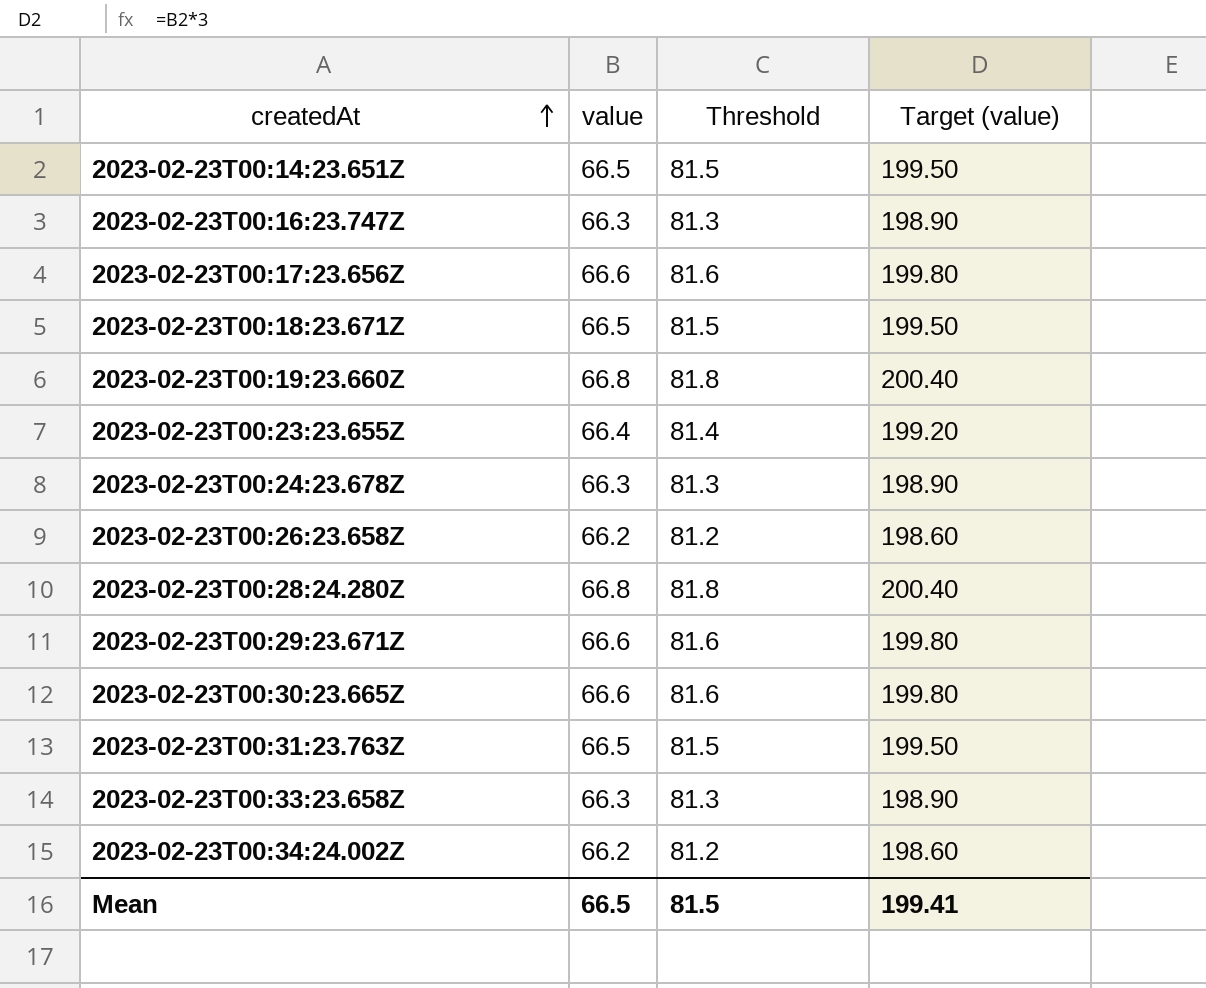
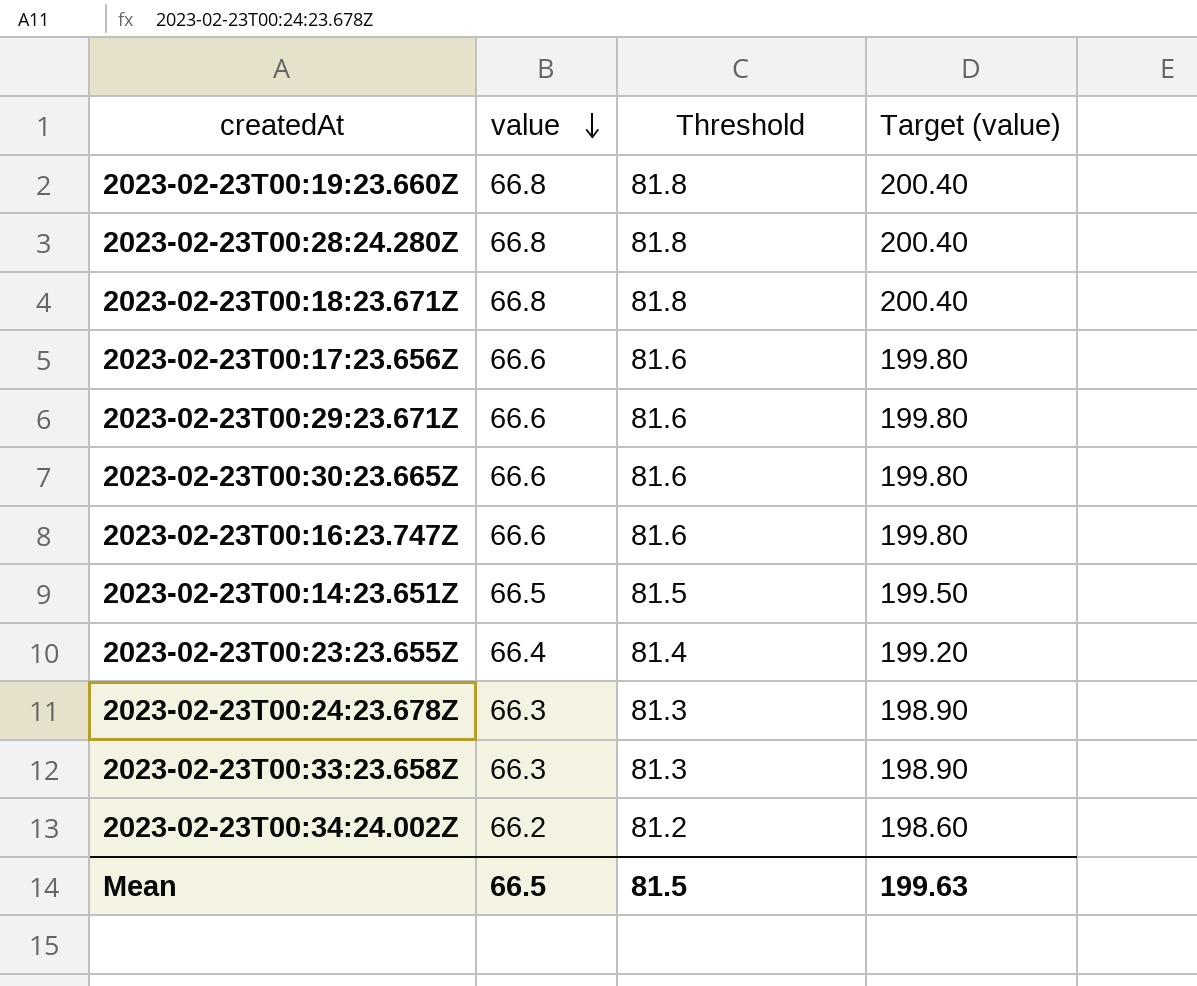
row order: createdAt ascending -> value descending
row 2023-02-23T00:26:23.658Z: 66.2 | 81.2 | 198.60 -> none
row 2023-02-23T00:31:23.763Z: 66.5 | 81.5 | 199.50 -> none
2023-02-23T00:18:23.671Z | value: 66.5 -> 66.8
2023-02-23T00:18:23.671Z | Threshold: 81.5 -> 81.8
2023-02-23T00:18:23.671Z | Target (value): 199.50 -> 200.40
2023-02-23T00:16:23.747Z | value: 66.3 -> 66.6
2023-02-23T00:16:23.747Z | Threshold: 81.3 -> 81.6
2023-02-23T00:16:23.747Z | Target (value): 198.90 -> 199.80
Mean | Target (value): 199.41 -> 199.63

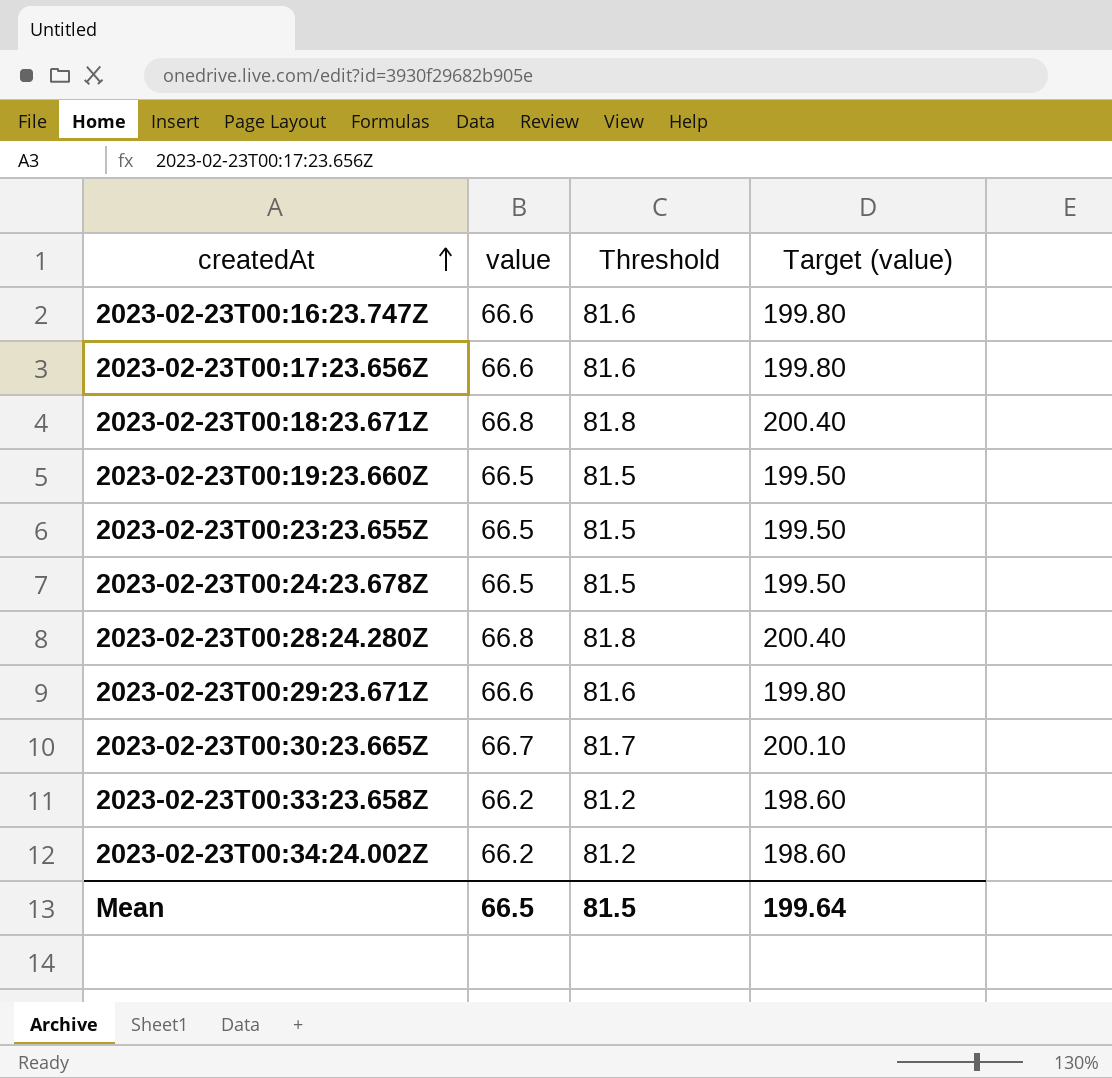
row order: value descending -> createdAt ascending
row 2023-02-23T00:14:23.651Z: 66.5 | 81.5 | 199.50 -> none
2023-02-23T00:19:23.660Z | value: 66.8 -> 66.5
2023-02-23T00:19:23.660Z | Threshold: 81.8 -> 81.5
2023-02-23T00:19:23.660Z | Target (value): 200.40 -> 199.50
2023-02-23T00:23:23.655Z | value: 66.4 -> 66.5
2023-02-23T00:23:23.655Z | Threshold: 81.4 -> 81.5
2023-02-23T00:23:23.655Z | Target (value): 199.20 -> 199.50
2023-02-23T00:24:23.678Z | value: 66.3 -> 66.5
2023-02-23T00:24:23.678Z | Threshold: 81.3 -> 81.5
2023-02-23T00:24:23.678Z | Target (value): 198.90 -> 199.50
2023-02-23T00:30:23.665Z | value: 66.6 -> 66.7
2023-02-23T00:30:23.665Z | Threshold: 81.6 -> 81.7
2023-02-23T00:30:23.665Z | Target (value): 199.80 -> 200.10
2023-02-23T00:33:23.658Z | value: 66.3 -> 66.2
2023-02-23T00:33:23.658Z | Threshold: 81.3 -> 81.2
2023-02-23T00:33:23.658Z | Target (value): 198.90 -> 198.60
Mean | Target (value): 199.63 -> 199.64

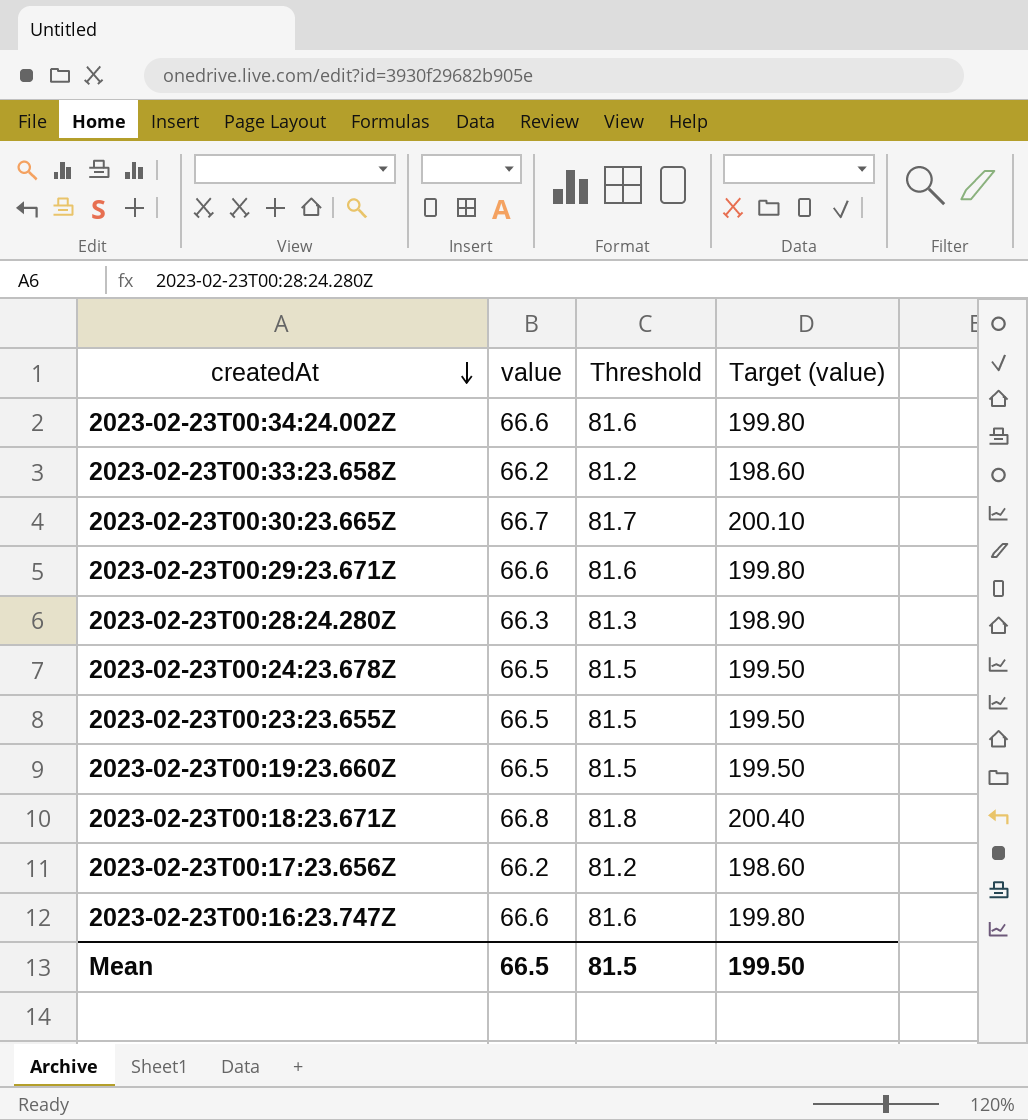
row order: createdAt ascending -> createdAt descending
2023-02-23T00:34:24.002Z | value: 66.2 -> 66.6
2023-02-23T00:34:24.002Z | Threshold: 81.2 -> 81.6
2023-02-23T00:34:24.002Z | Target (value): 198.60 -> 199.80
2023-02-23T00:28:24.280Z | value: 66.8 -> 66.3
2023-02-23T00:28:24.280Z | Threshold: 81.8 -> 81.3
2023-02-23T00:28:24.280Z | Target (value): 200.40 -> 198.90
2023-02-23T00:17:23.656Z | value: 66.6 -> 66.2
2023-02-23T00:17:23.656Z | Threshold: 81.6 -> 81.2
2023-02-23T00:17:23.656Z | Target (value): 199.80 -> 198.60
Mean | Target (value): 199.64 -> 199.50

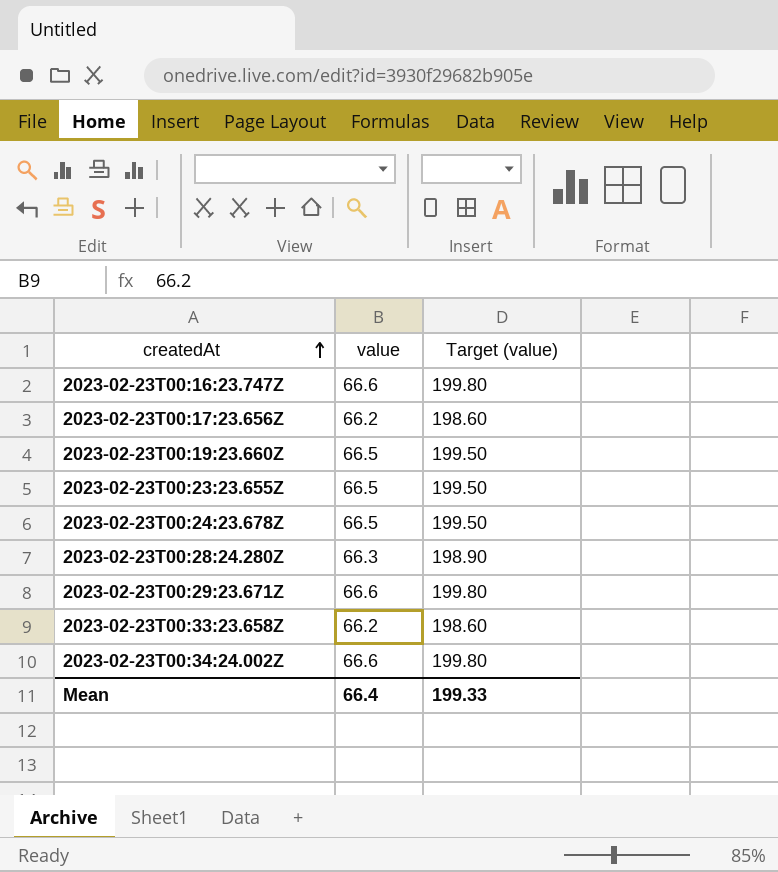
row order: createdAt descending -> createdAt ascending
column Threshold | formula: [value] + 15 -> none
row 2023-02-23T00:30:23.665Z: 66.7 | 81.7 | 200.10 -> none
row 2023-02-23T00:18:23.671Z: 66.8 | 81.8 | 200.40 -> none
Mean | value: 66.5 -> 66.4
Mean | Target (value): 199.50 -> 199.33

